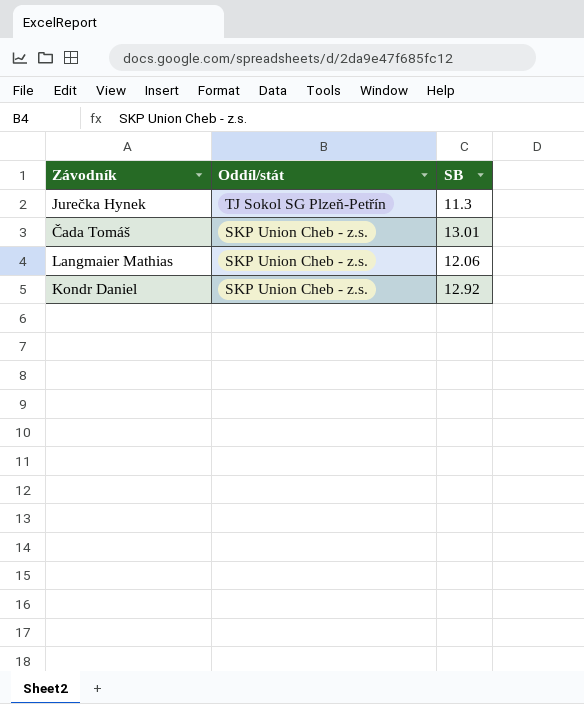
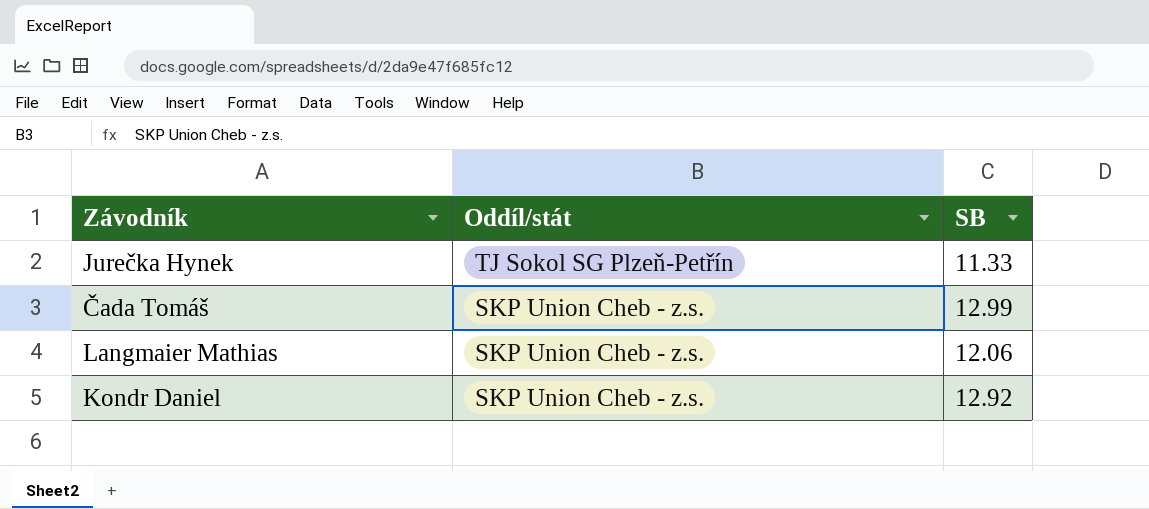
Jurečka Hynek | SB: 11.3 -> 11.33
Čada Tomáš | SB: 13.01 -> 12.99

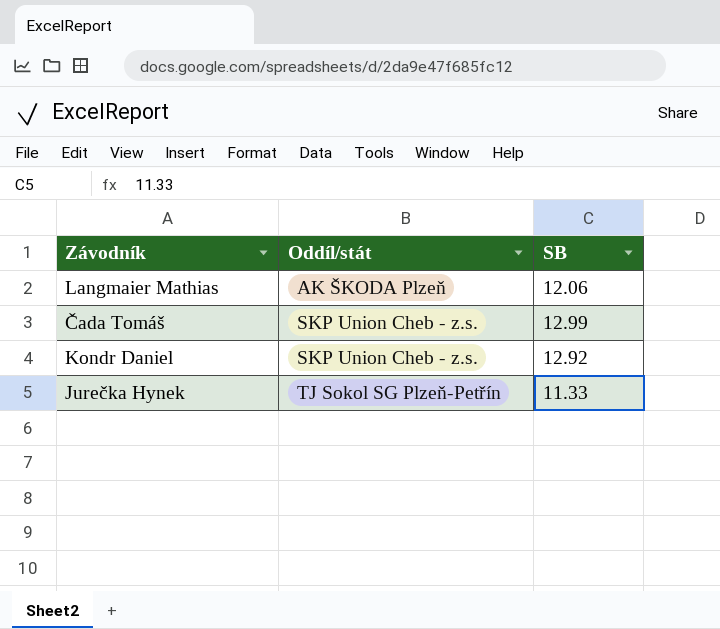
row order: Oddíl/stát descending -> Oddíl/stát ascending
Langmaier Mathias | Oddíl/stát: SKP Union Cheb - z.s. -> AK ŠKODA Plzeň

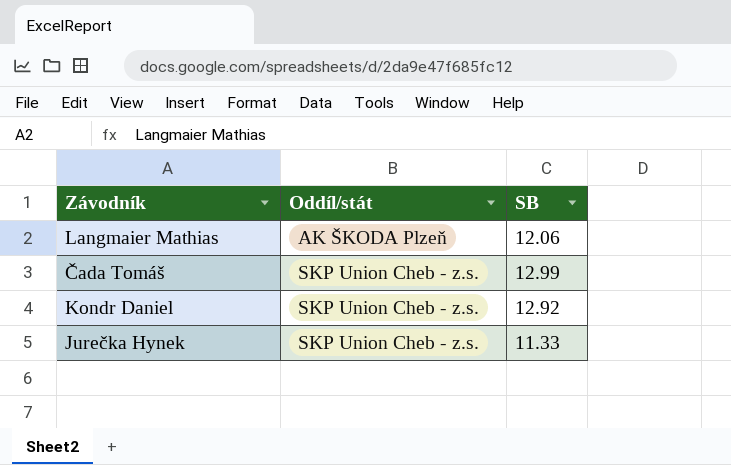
Jurečka Hynek | Oddíl/stát: TJ Sokol SG Plzeň-Petřín -> SKP Union Cheb - z.s.

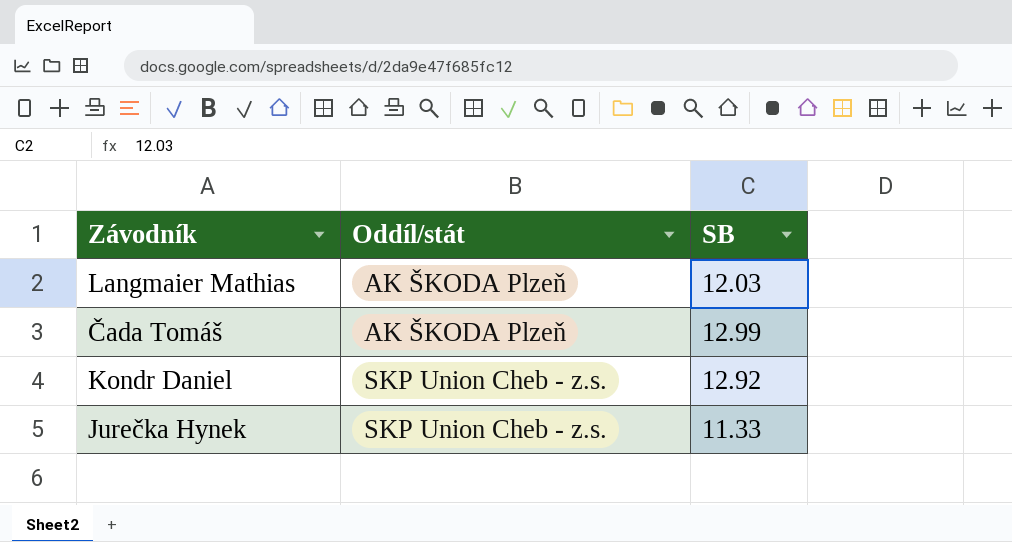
Langmaier Mathias | SB: 12.06 -> 12.03
Čada Tomáš | Oddíl/stát: SKP Union Cheb - z.s. -> AK ŠKODA Plzeň

